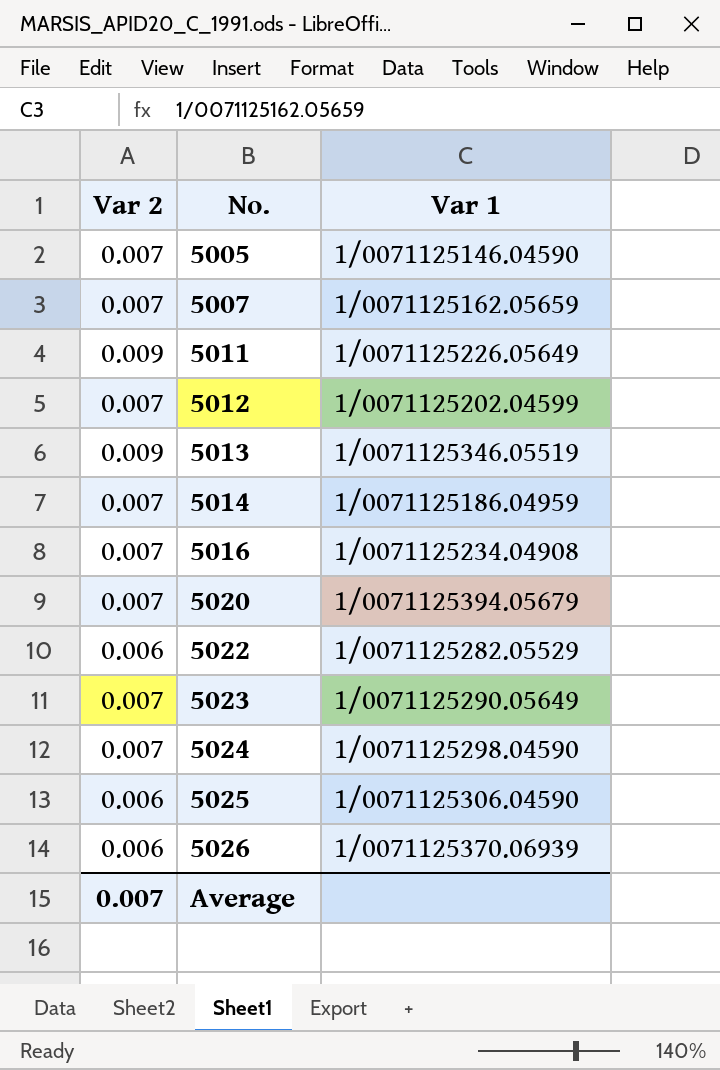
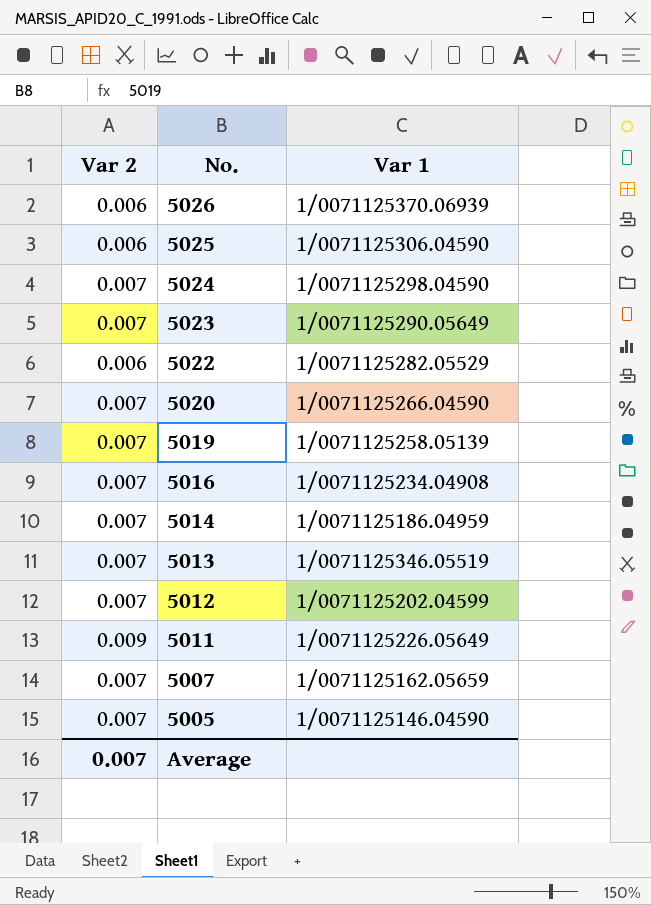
row order: No. ascending -> No. descending
5020 | Var 1: 1/0071125394.05679 -> 1/0071125266.04590
row 5019: none -> 0.007 | 1/0071125258.05139
5013 | Var 2: 0.009 -> 0.007

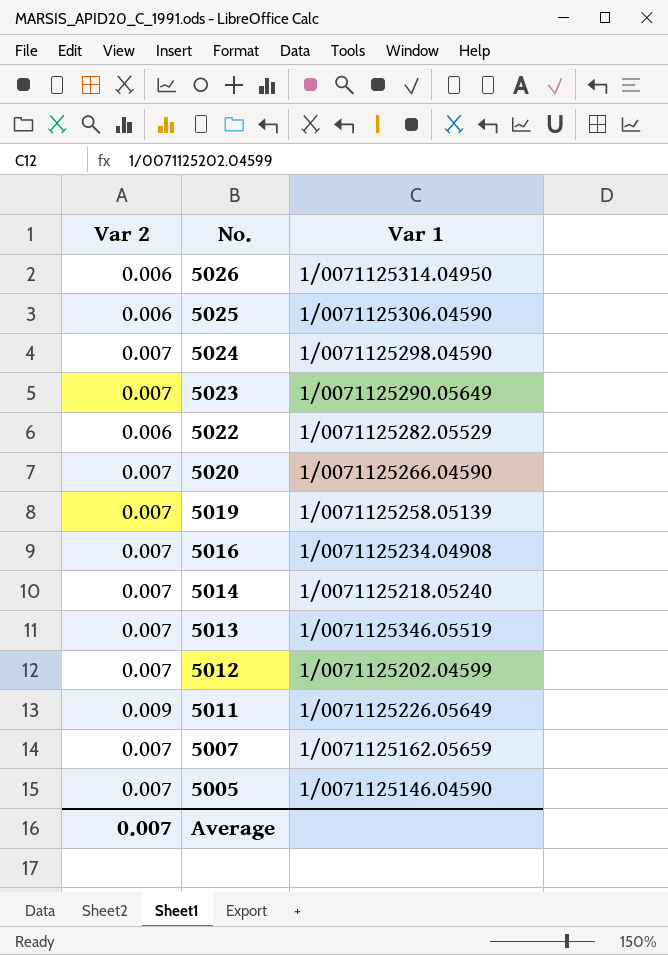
5026 | Var 1: 1/0071125370.06939 -> 1/0071125314.04950
5014 | Var 1: 1/0071125186.04959 -> 1/0071125218.05240

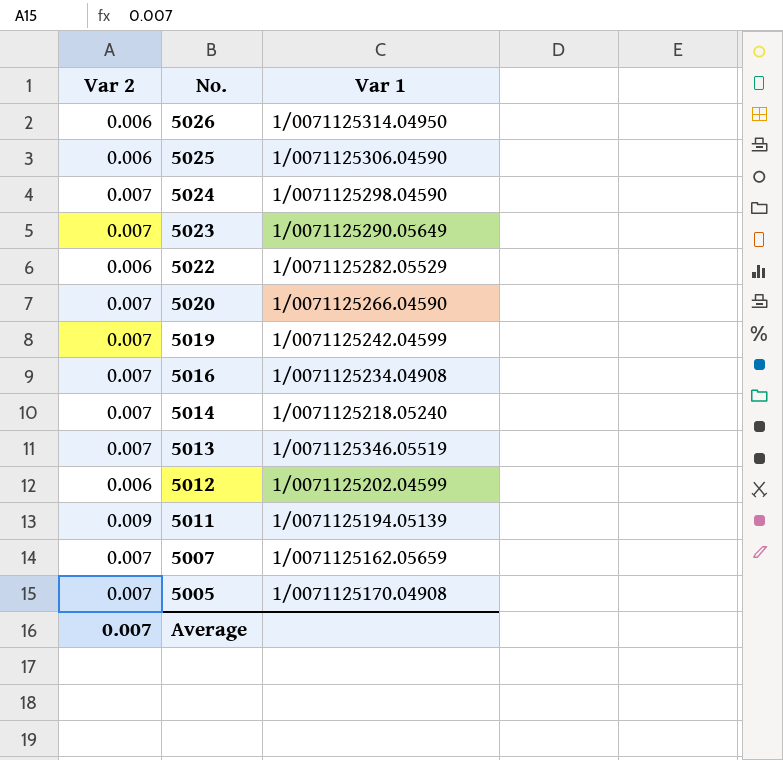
5019 | Var 1: 1/0071125258.05139 -> 1/0071125242.04599
5012 | Var 2: 0.007 -> 0.006
5011 | Var 1: 1/0071125226.05649 -> 1/0071125194.05139
5005 | Var 1: 1/0071125146.04590 -> 1/0071125170.04908

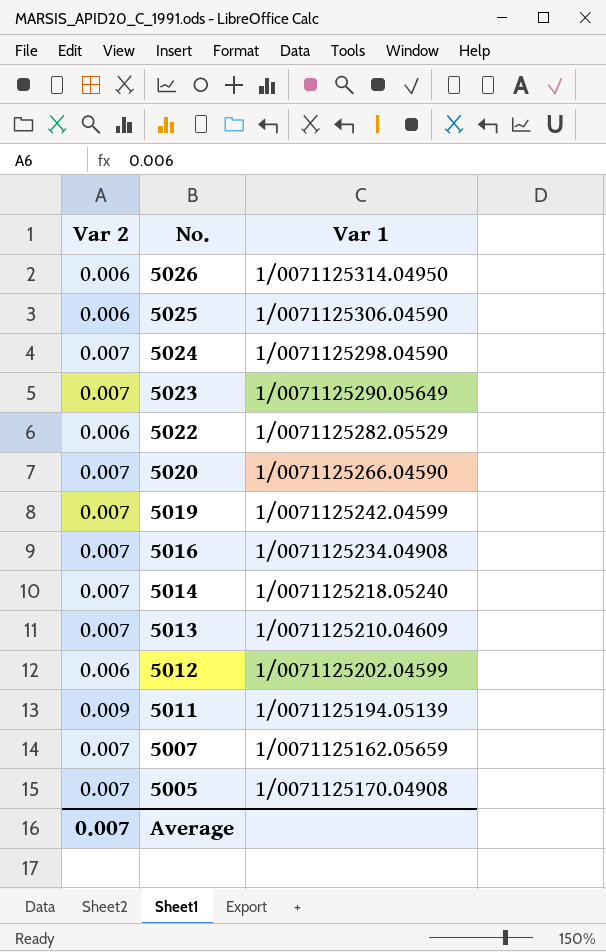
5013 | Var 1: 1/0071125346.05519 -> 1/0071125210.04609

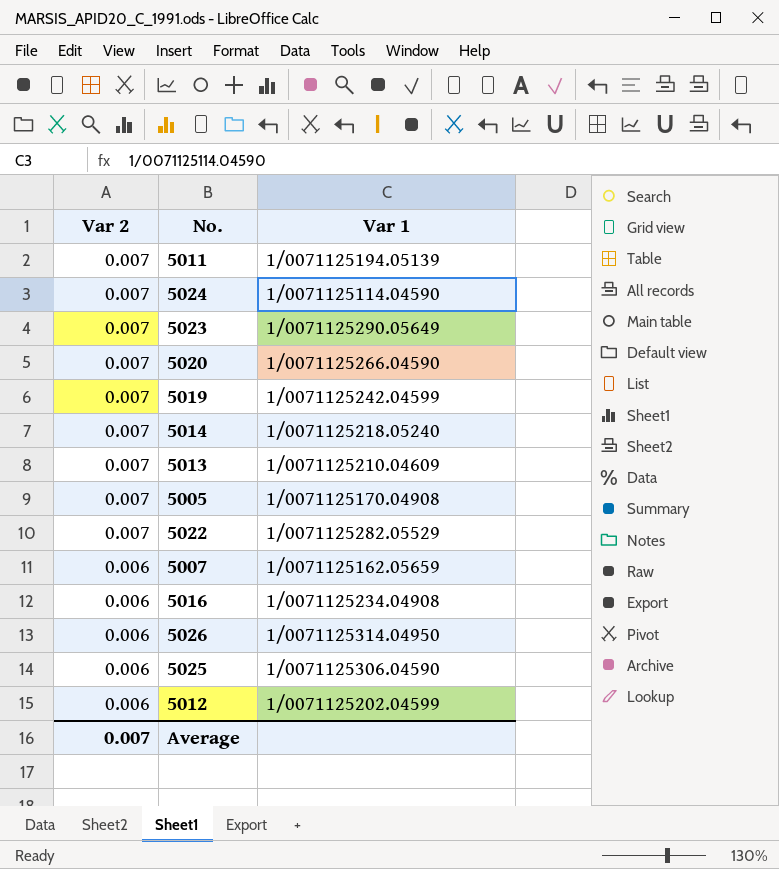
row order: No. descending -> Var 2 descending
5011 | Var 2: 0.009 -> 0.007
5024 | Var 1: 1/0071125298.04590 -> 1/0071125114.04590
5022 | Var 2: 0.006 -> 0.007
5007 | Var 2: 0.007 -> 0.006
5016 | Var 2: 0.007 -> 0.006

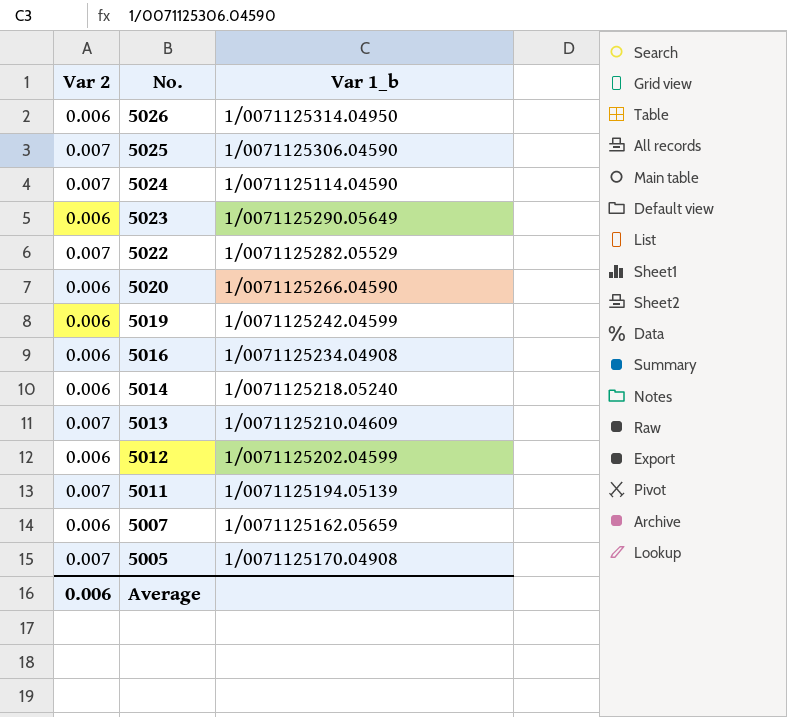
row order: Var 2 descending -> No. descending
column name: Var 1 -> Var 1_b
5025 | Var 2: 0.006 -> 0.007
5023 | Var 2: 0.007 -> 0.006
5020 | Var 2: 0.007 -> 0.006
5019 | Var 2: 0.007 -> 0.006
5014 | Var 2: 0.007 -> 0.006
Average | Var 2: 0.007 -> 0.006

